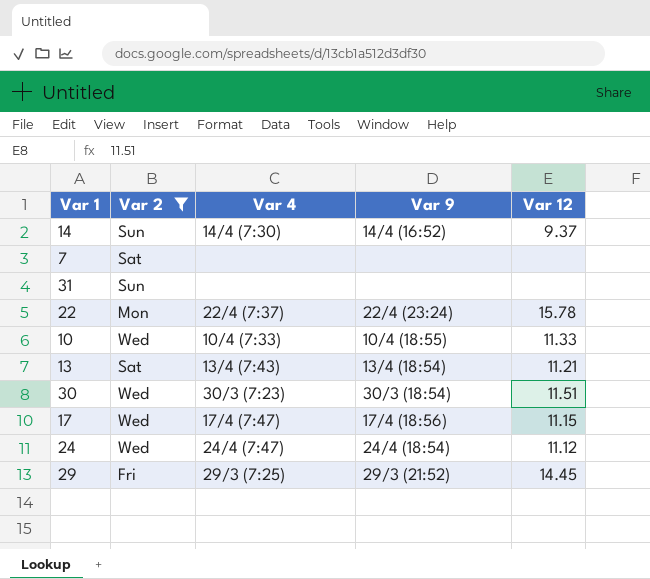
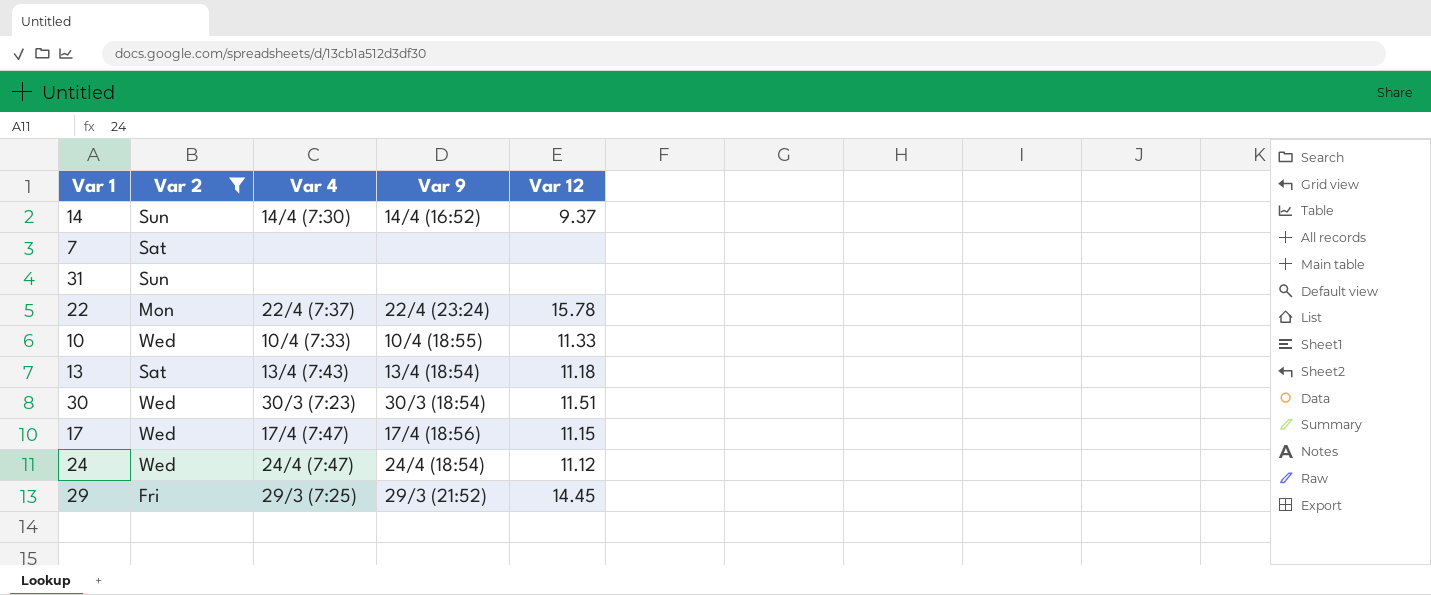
13 | Var 12: 11.21 -> 11.18

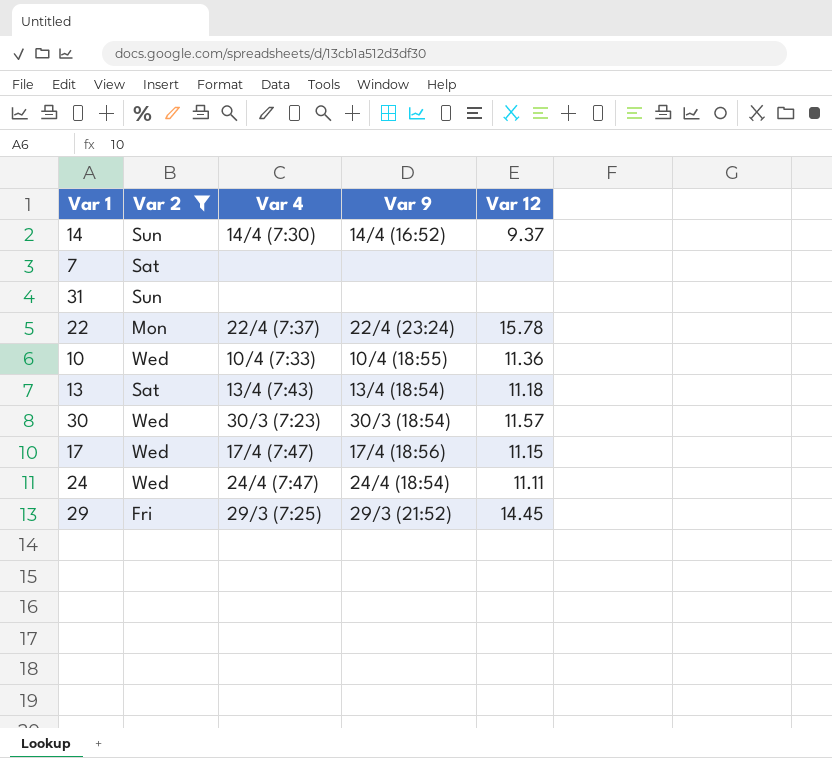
10 | Var 12: 11.33 -> 11.36
30 | Var 12: 11.51 -> 11.57
24 | Var 12: 11.12 -> 11.11

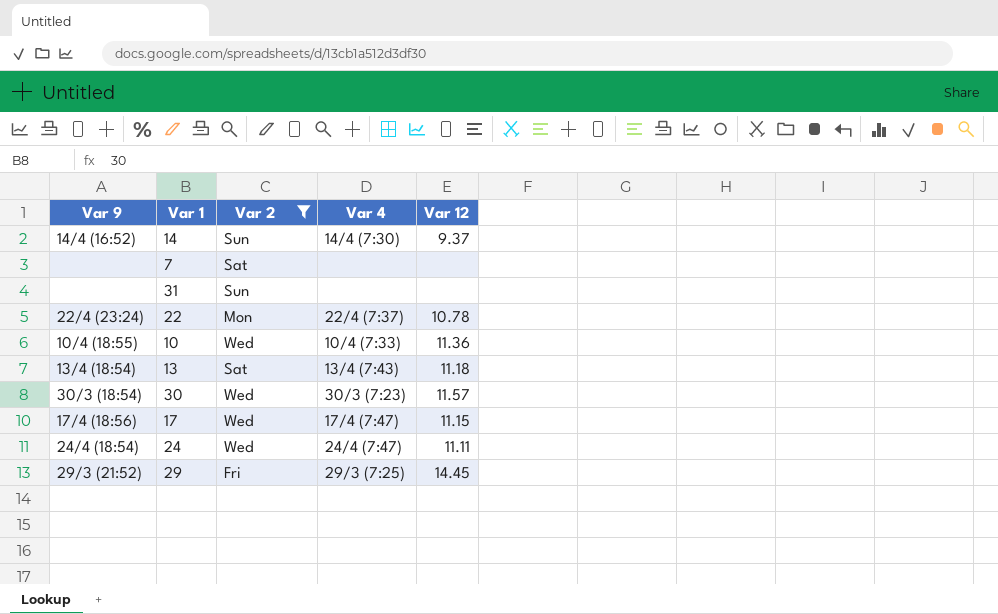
column Var 9 | position: 4 -> 1
22 | Var 12: 15.78 -> 10.78

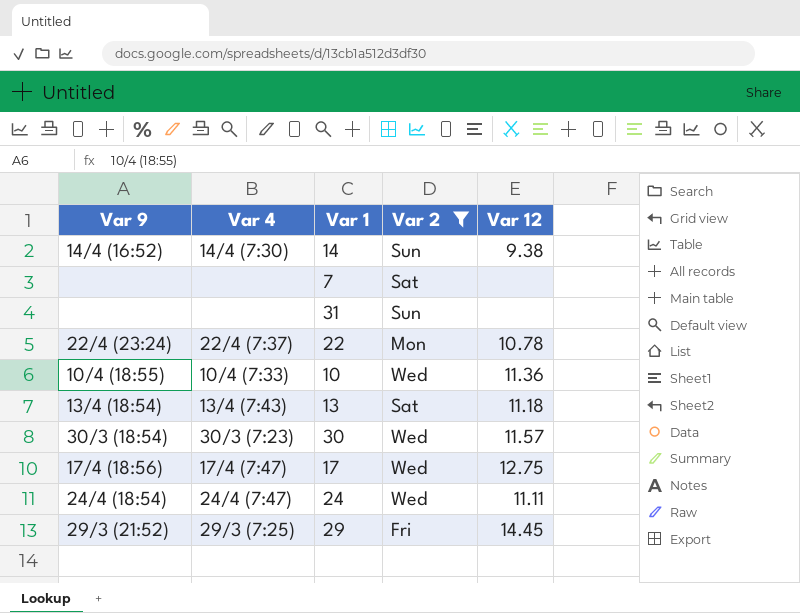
column Var 4 | position: 4 -> 2
14 | Var 12: 9.37 -> 9.38
17 | Var 12: 11.15 -> 12.75

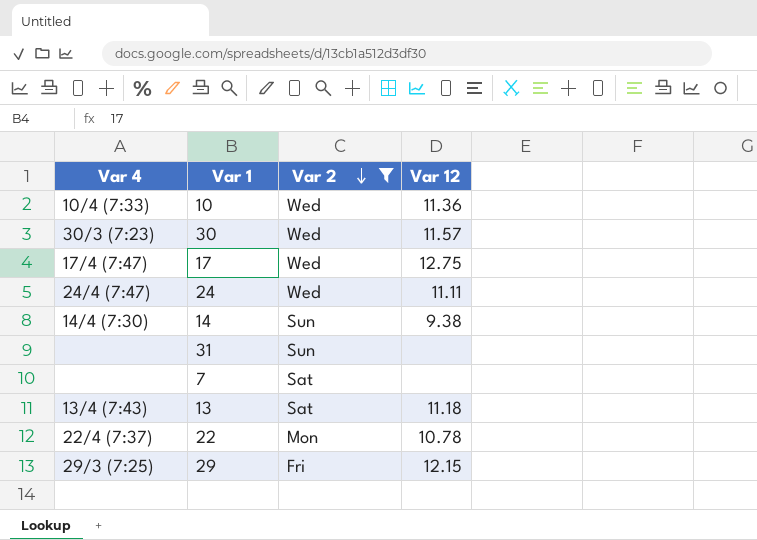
row order: none -> Var 2 descending
column Var 9 | position: 1 -> none
29 | Var 12: 14.45 -> 12.15

